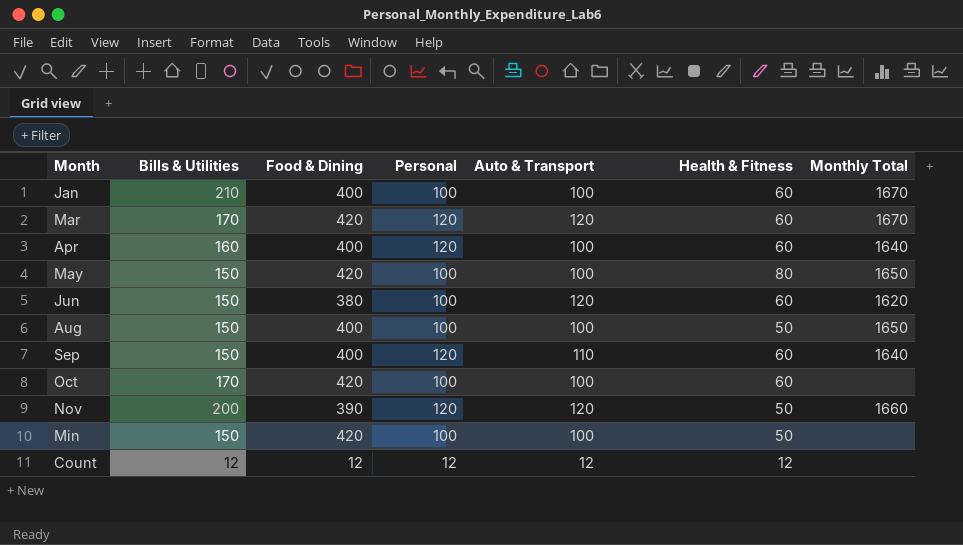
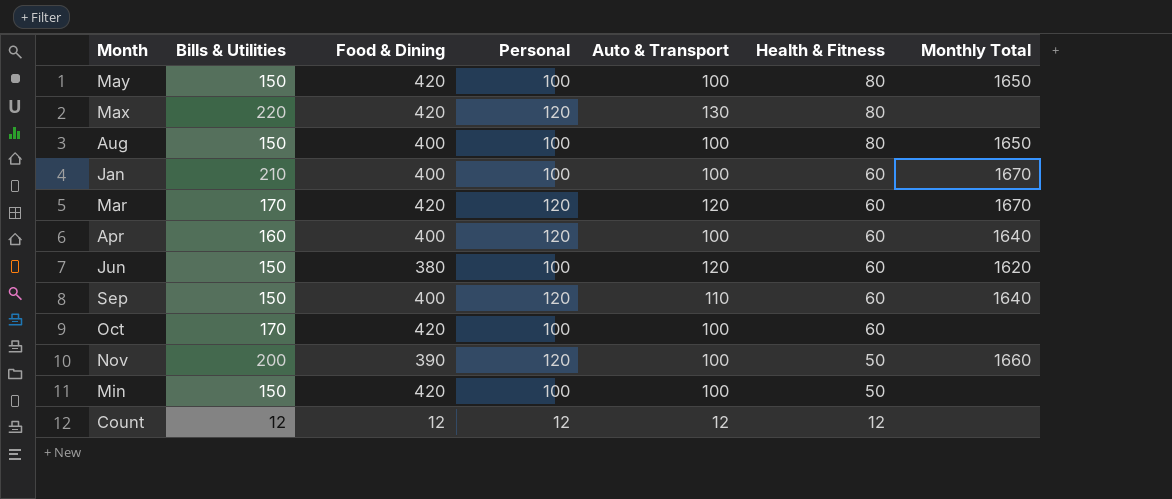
row order: none -> Health & Fitness descending
row Max: none -> 220 | 420 | 120 | 130 | 80 | none
Aug | Health & Fitness: 50 -> 80
Nov | Auto & Transport: 120 -> 100

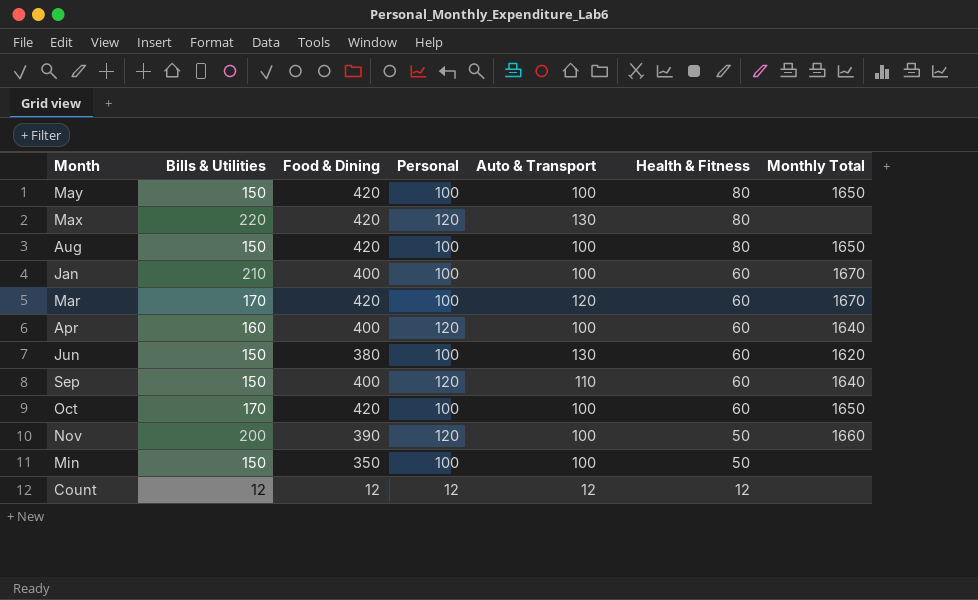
Aug | Food & Dining: 400 -> 420
Mar | Personal: 120 -> 100
Jun | Auto & Transport: 120 -> 130
Oct | Monthly Total: none -> 1650
Min | Food & Dining: 420 -> 350

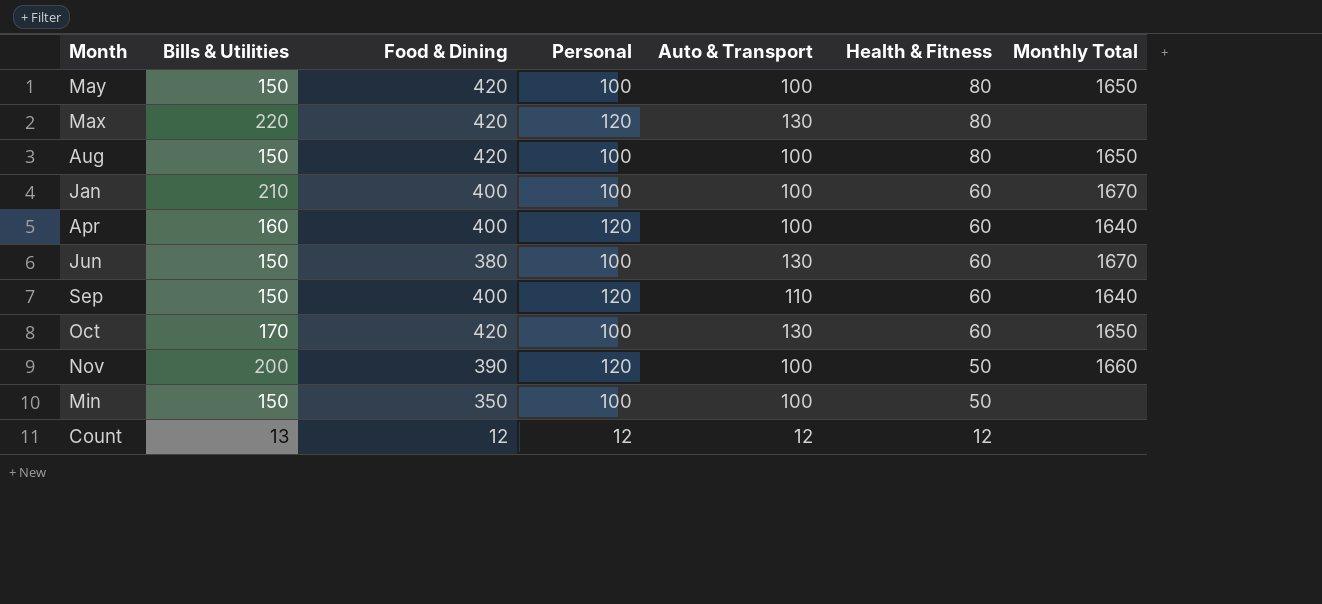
row Mar: 170 | 420 | 100 | 120 | 60 | 1670 -> none
Jun | Monthly Total: 1620 -> 1670
Oct | Auto & Transport: 100 -> 130
Count | Bills & Utilities: 12 -> 13

